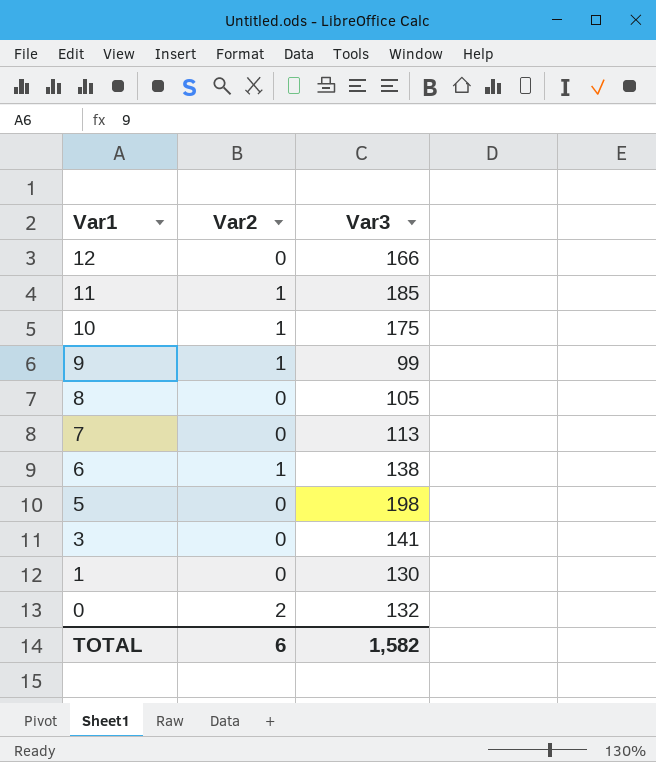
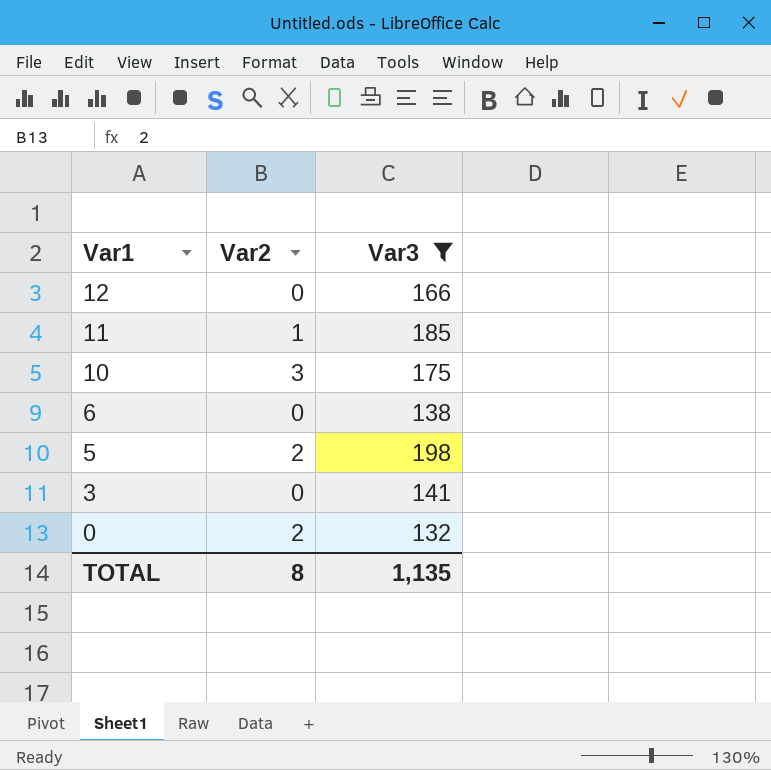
filter: none -> Var3 >= 132
10 | Var2: 1 -> 3
6 | Var2: 1 -> 0
5 | Var2: 0 -> 2
TOTAL | Var2: 6 -> 8
TOTAL | Var3: 1,582 -> 1,135

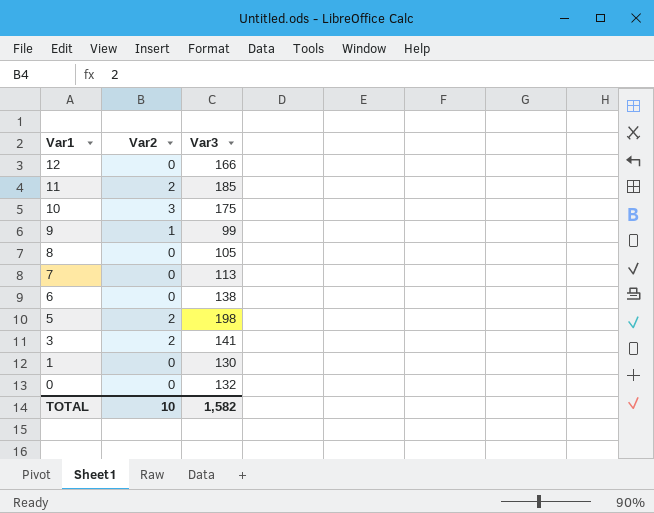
filter: Var3 >= 132 -> none
11 | Var2: 1 -> 2
3 | Var2: 0 -> 2
0 | Var2: 2 -> 0
TOTAL | Var2: 8 -> 10
TOTAL | Var3: 1,135 -> 1,582

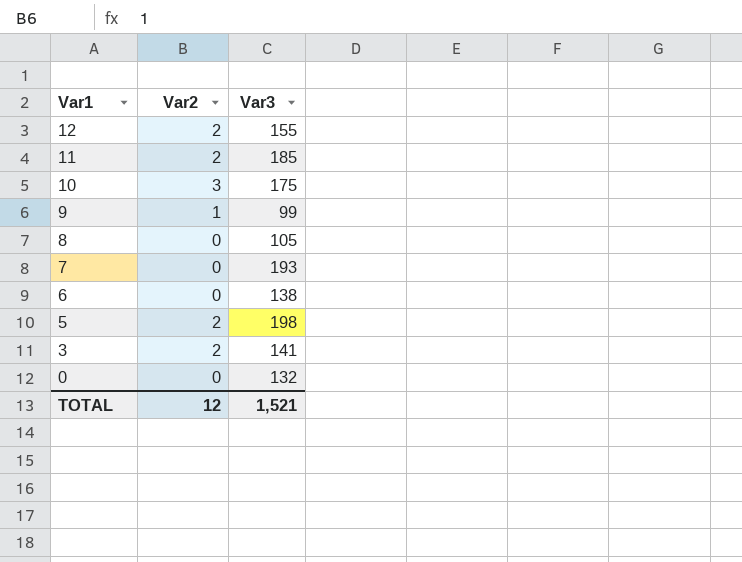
row 1: 0 | 130 -> none
12 | Var2: 0 -> 2
12 | Var3: 166 -> 155
7 | Var3: 113 -> 193
TOTAL | Var2: 10 -> 12
TOTAL | Var3: 1,582 -> 1,521

